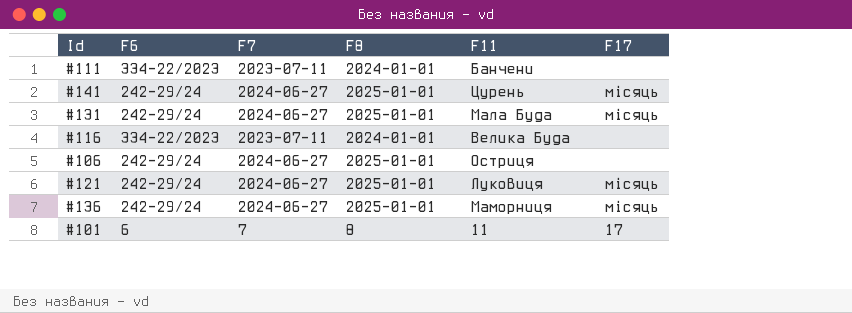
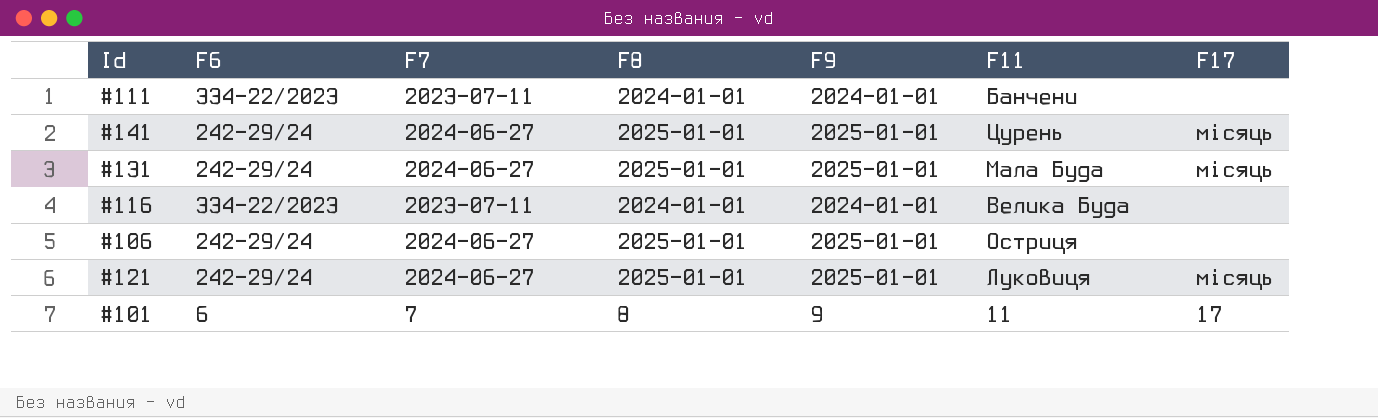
column F9 | position: none -> 5
row #136: 242-29/24 | 2024-06-27 | 2025-01-01 | Маморниця | місяць -> none

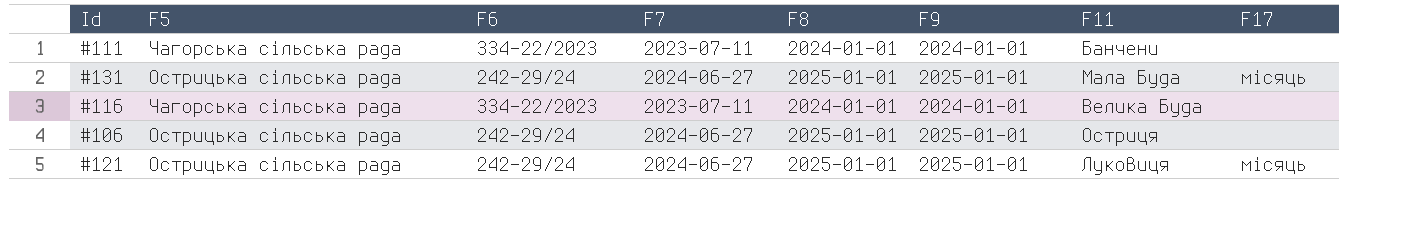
column F5 | position: none -> 2
row #141: 242-29/24 | 2024-06-27 | 2025-01-01 | 2025-01-01 | Цурень | місяць -> none
row #101: 6 | 7 | 8 | 9 | 11 | 17 -> none

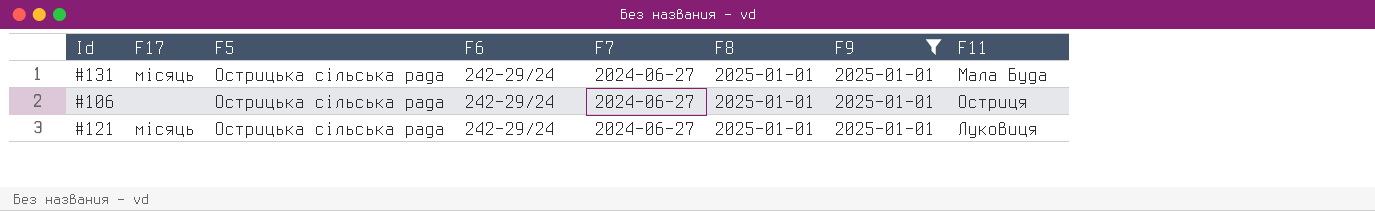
filter: none -> F9 = 2025-01-01
column F17 | position: 8 -> 2

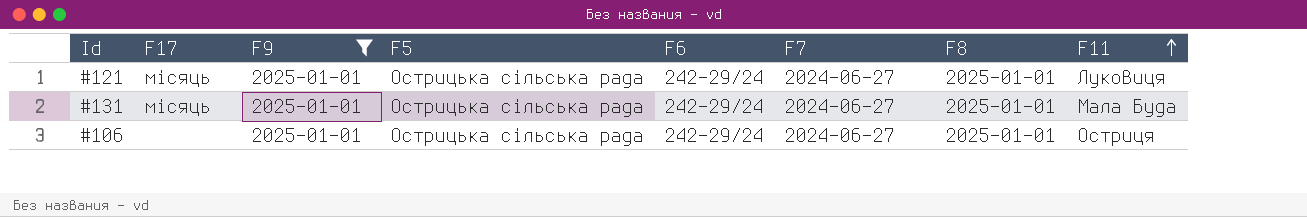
row order: none -> F11 ascending
column F9 | position: 7 -> 3

